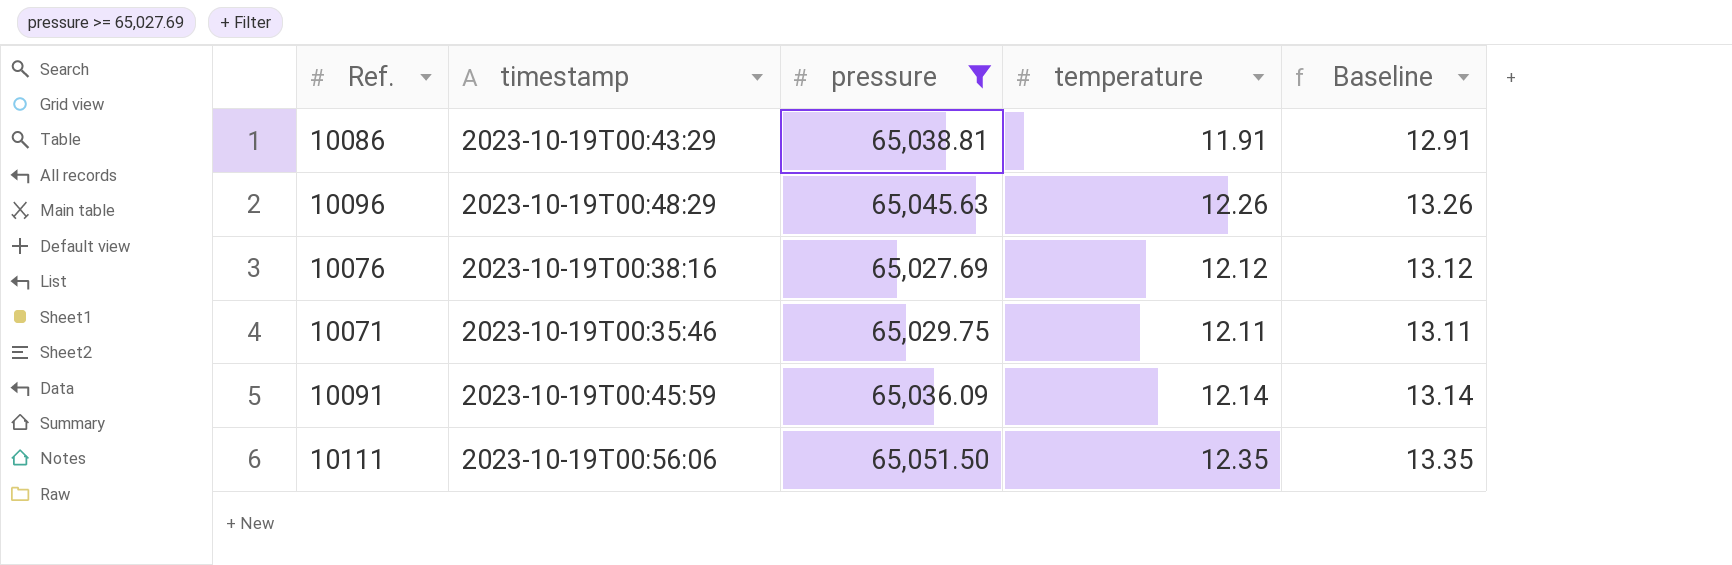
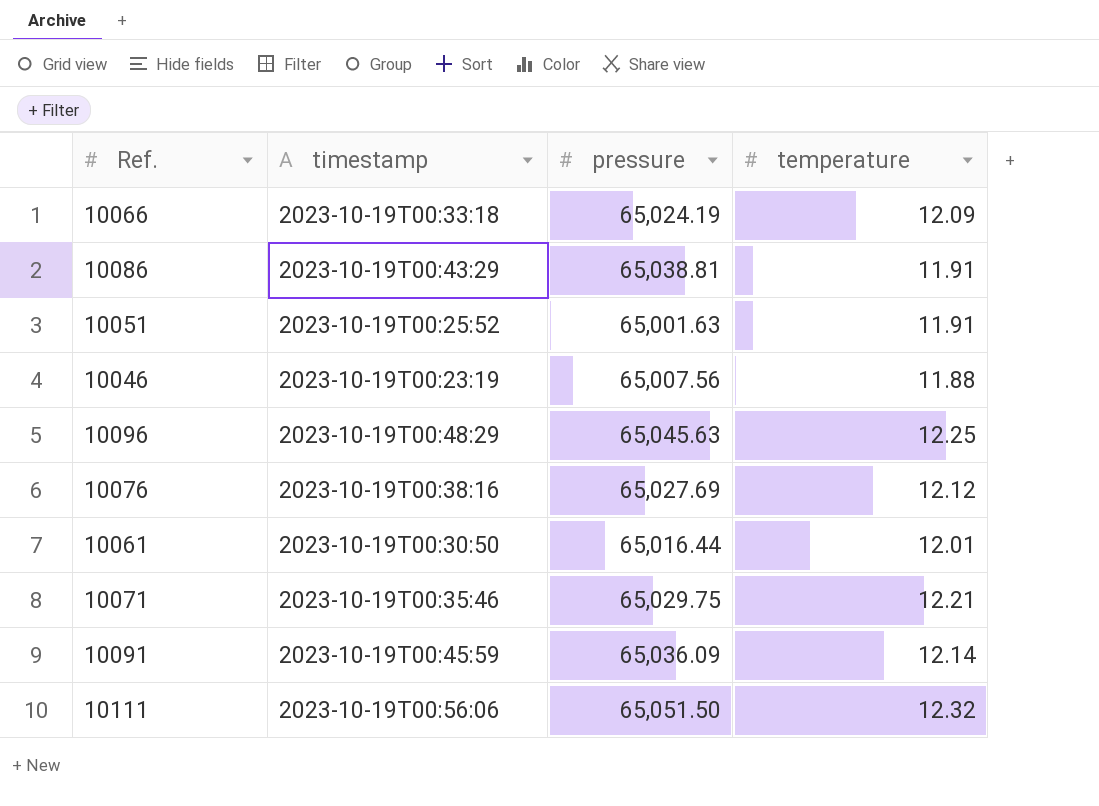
filter: pressure >= 65,027.69 -> none
column Baseline | formula: [temperature] + 1 -> none
10096 | temperature: 12.26 -> 12.25
10071 | temperature: 12.11 -> 12.21
10111 | temperature: 12.35 -> 12.32

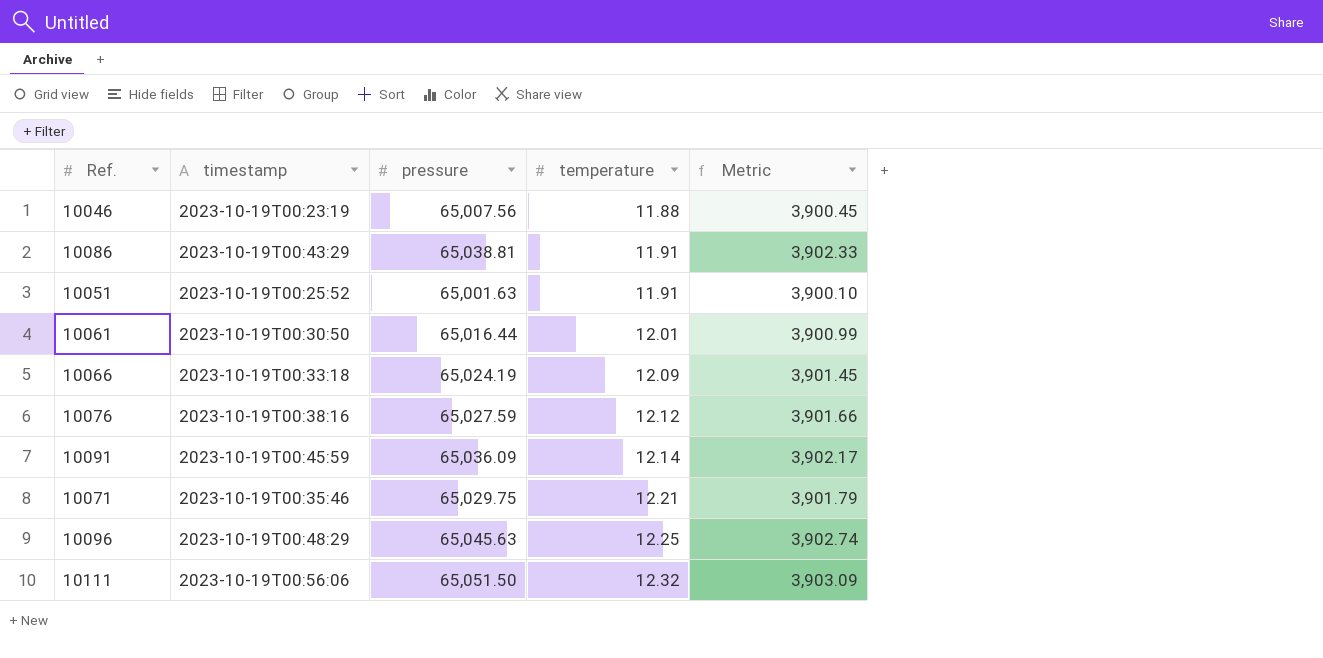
row order: none -> temperature ascending
column Metric | formula: none -> [pressure] * 0.06
10076 | pressure: 65,027.69 -> 65,027.59

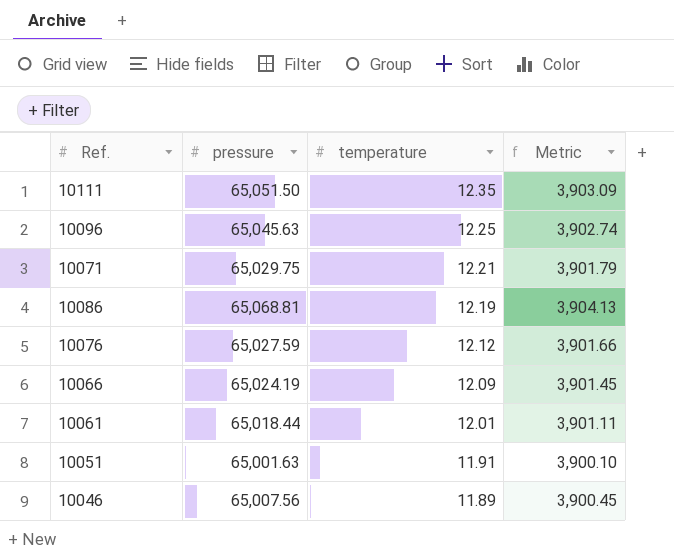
row order: temperature ascending -> temperature descending
column timestamp | position: 2 -> none
row 10091: 2023-10-19T00:45:59 | 65,036.09 | 12.14 | 3,902.17 -> none
10111 | temperature: 12.32 -> 12.35
10086 | pressure: 65,038.81 -> 65,068.81
10086 | temperature: 11.91 -> 12.19
10086 | Metric: 3,902.33 -> 3,904.13
10061 | pressure: 65,016.44 -> 65,018.44
10061 | Metric: 3,900.99 -> 3,901.11
10046 | temperature: 11.88 -> 11.89

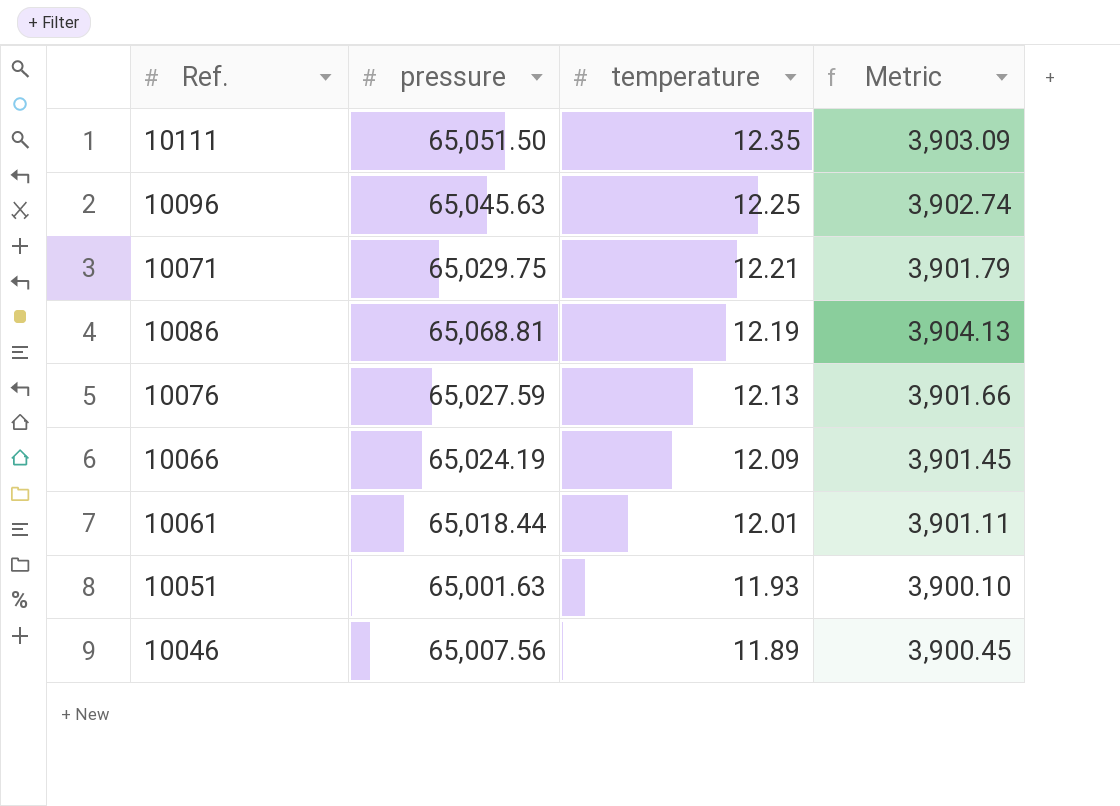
10076 | temperature: 12.12 -> 12.13
10051 | temperature: 11.91 -> 11.93

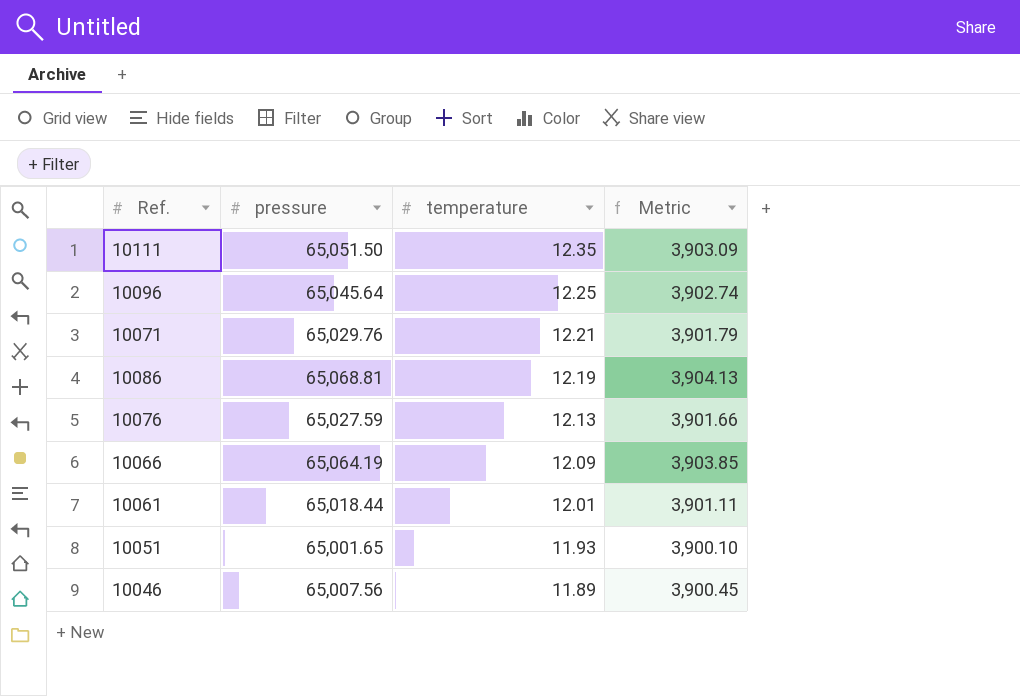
10096 | pressure: 65,045.63 -> 65,045.64
10071 | pressure: 65,029.75 -> 65,029.76
10066 | pressure: 65,024.19 -> 65,064.19
10066 | Metric: 3,901.45 -> 3,903.85
10051 | pressure: 65,001.63 -> 65,001.65

